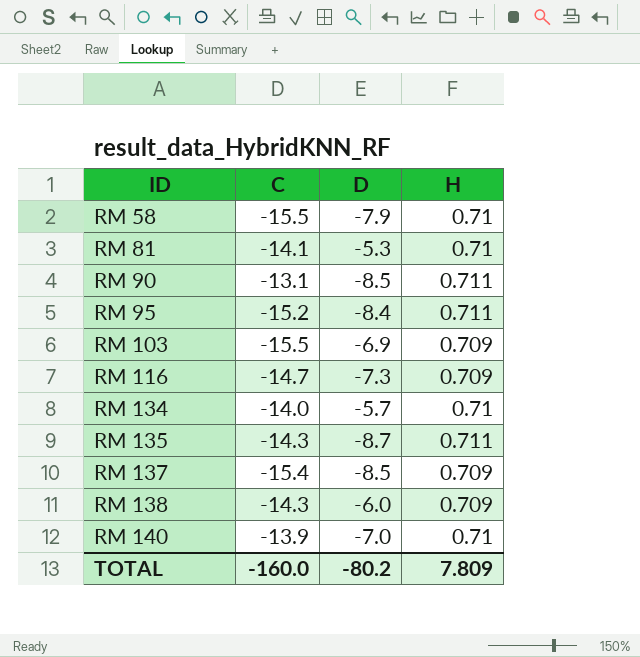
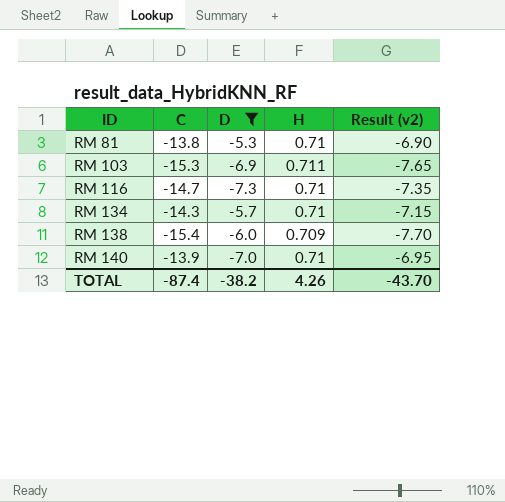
filter: none -> D >= -7.3
column Result (v2) | formula: none -> [C] * 0.5
RM 81 | C: -14.1 -> -13.8
RM 103 | C: -15.5 -> -15.3
RM 103 | H: 0.709 -> 0.711
RM 116 | H: 0.709 -> 0.71
RM 134 | C: -14.0 -> -14.3
RM 138 | C: -14.3 -> -15.4
TOTAL | C: -160.0 -> -87.4
TOTAL | D: -80.2 -> -38.2
TOTAL | H: 7.809 -> 4.26

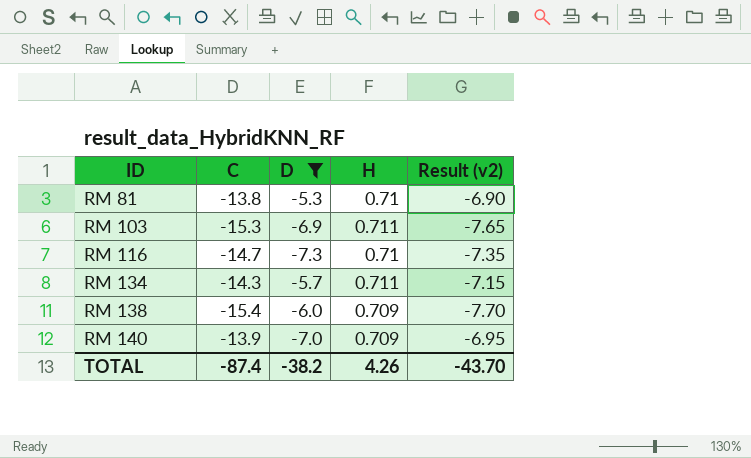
RM 134 | H: 0.71 -> 0.711
RM 140 | H: 0.71 -> 0.709

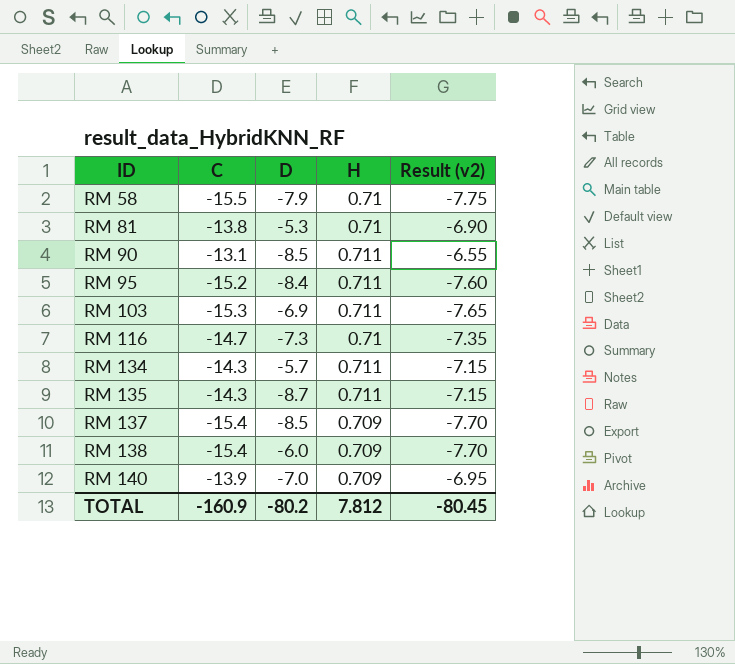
filter: D >= -7.3 -> none
TOTAL | C: -87.4 -> -160.9
TOTAL | D: -38.2 -> -80.2
TOTAL | H: 4.26 -> 7.812
TOTAL | Result (v2): -43.70 -> -80.45

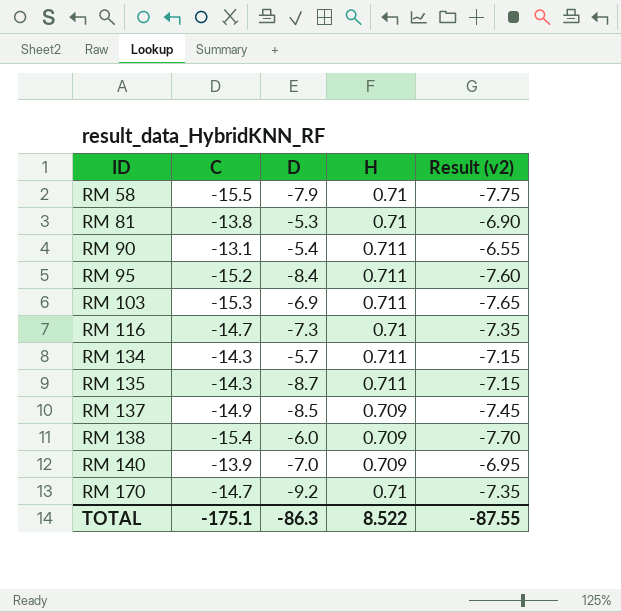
RM 90 | D: -8.5 -> -5.4
RM 137 | C: -15.4 -> -14.9
RM 137 | Result (v2): -7.70 -> -7.45
row RM 170: none -> -14.7 | -9.2 | 0.71 | -7.35
TOTAL | C: -160.9 -> -175.1
TOTAL | D: -80.2 -> -86.3
TOTAL | H: 7.812 -> 8.522
TOTAL | Result (v2): -80.45 -> -87.55

